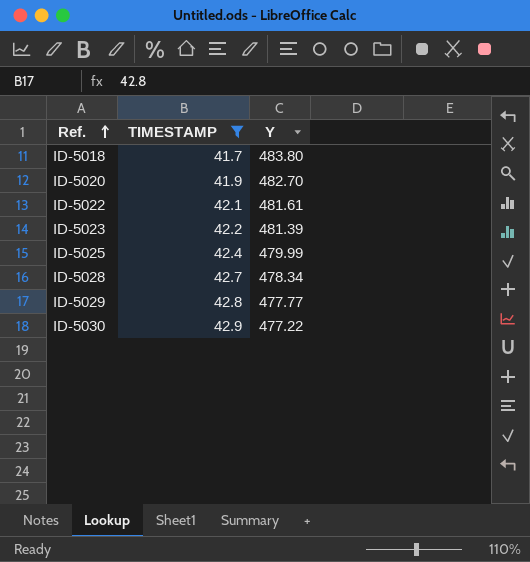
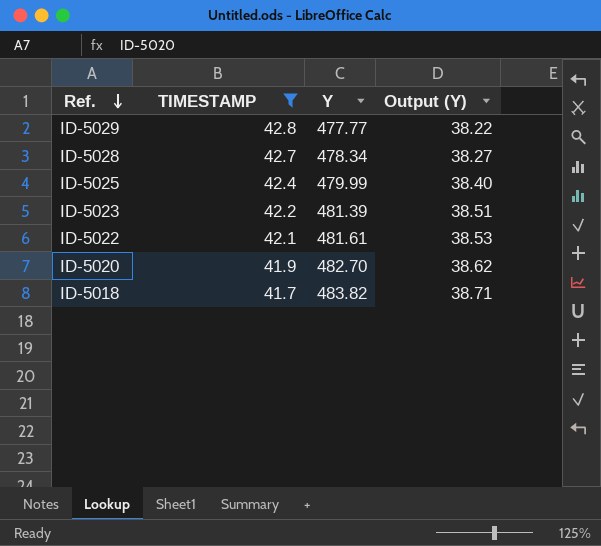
row order: Ref. ascending -> Ref. descending
column Output (Y) | formula: none -> [Y] * 0.08
row ID-5030: 42.9 | 477.22 -> none
ID-5018 | Y: 483.80 -> 483.82

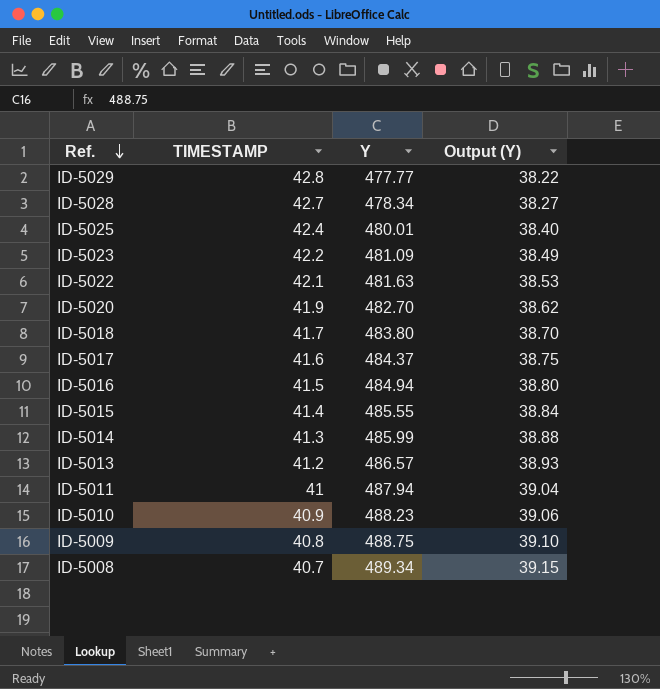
filter: TIMESTAMP >= 41.7 -> none
ID-5025 | Y: 479.99 -> 480.01
ID-5023 | Y: 481.39 -> 481.09
ID-5023 | Output (Y): 38.51 -> 38.49
ID-5022 | Y: 481.61 -> 481.63
ID-5018 | Y: 483.82 -> 483.80
ID-5018 | Output (Y): 38.71 -> 38.70

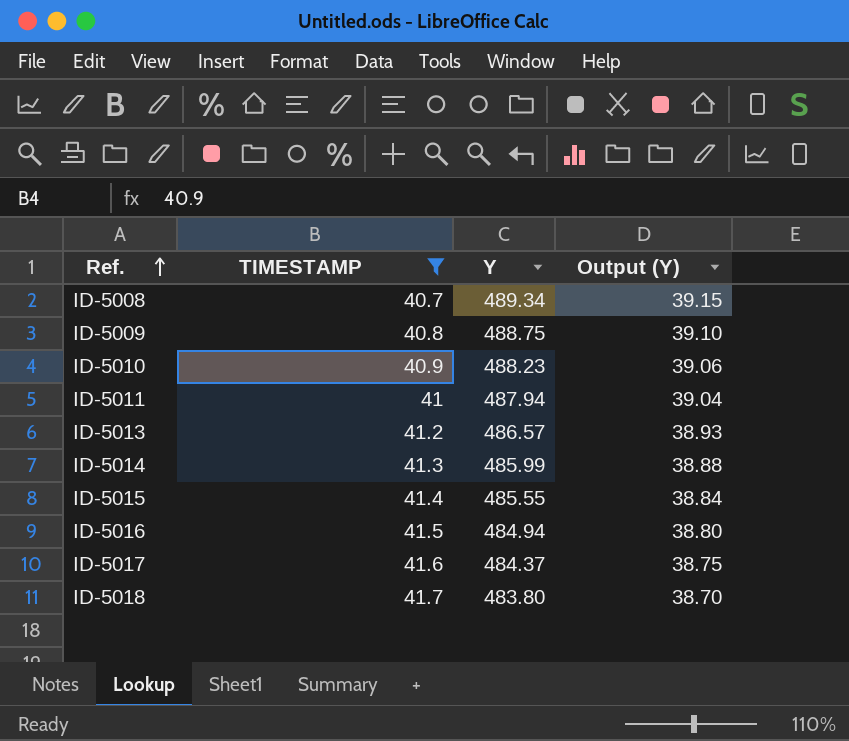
filter: none -> TIMESTAMP <= 41.7
row order: Ref. descending -> Ref. ascending

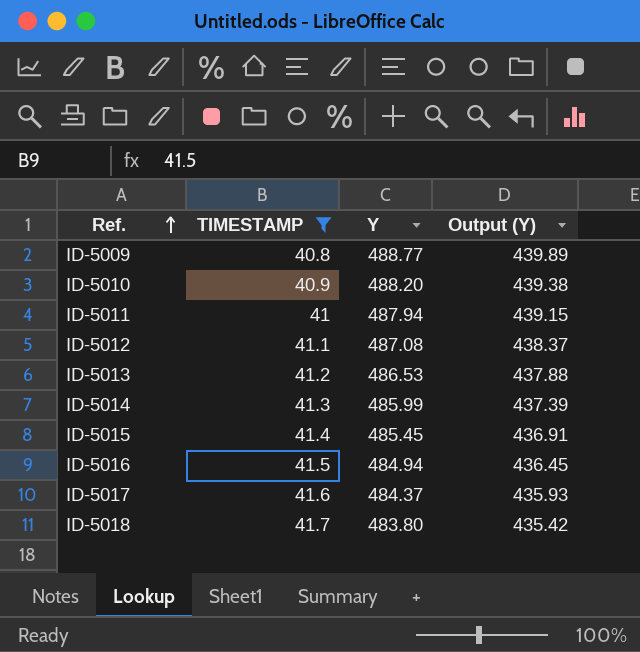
column Output (Y) | formula: [Y] * 0.08 -> [Y] * 0.9
row ID-5008: 40.7 | 489.34 | 39.15 -> none
ID-5009 | Y: 488.75 -> 488.77
ID-5010 | Y: 488.23 -> 488.20
row ID-5012: none -> 41.1 | 487.08 | 438.37
ID-5013 | Y: 486.57 -> 486.53
ID-5015 | Y: 485.55 -> 485.45

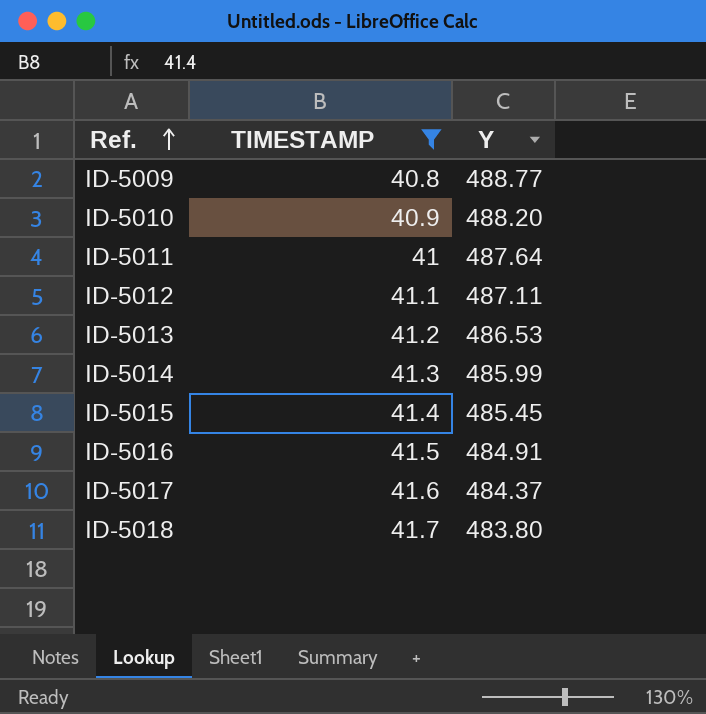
column Output (Y) | formula: [Y] * 0.9 -> none
ID-5011 | Y: 487.94 -> 487.64
ID-5012 | Y: 487.08 -> 487.11
ID-5016 | Y: 484.94 -> 484.91

